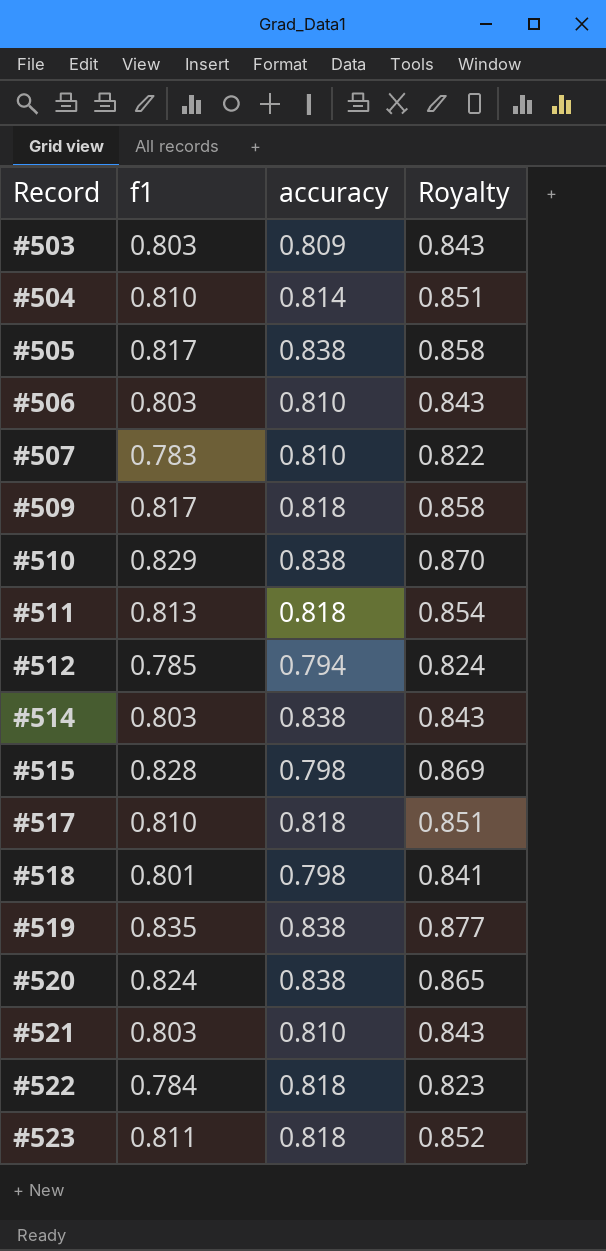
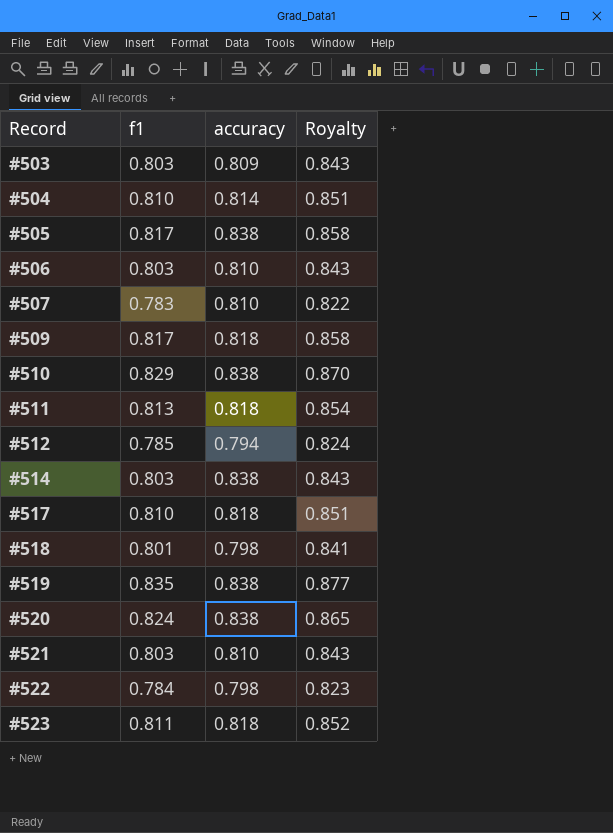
row #515: 0.828 | 0.798 | 0.869 -> none
#522 | accuracy: 0.818 -> 0.798

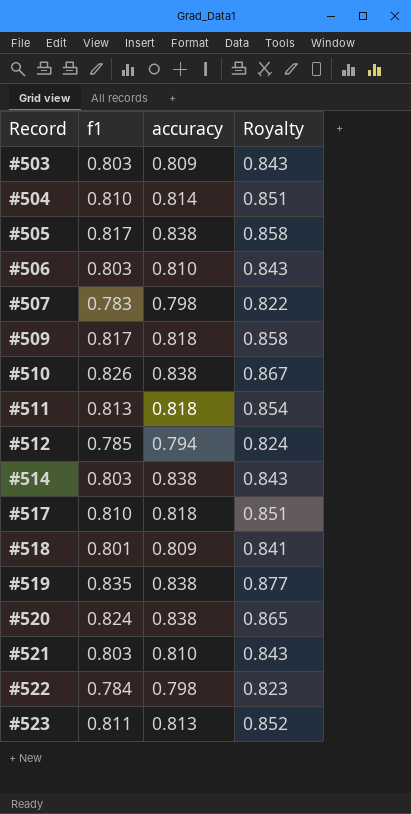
#507 | accuracy: 0.810 -> 0.798
#510 | f1: 0.829 -> 0.826
#510 | Royalty: 0.870 -> 0.867
#518 | accuracy: 0.798 -> 0.809
#523 | accuracy: 0.818 -> 0.813

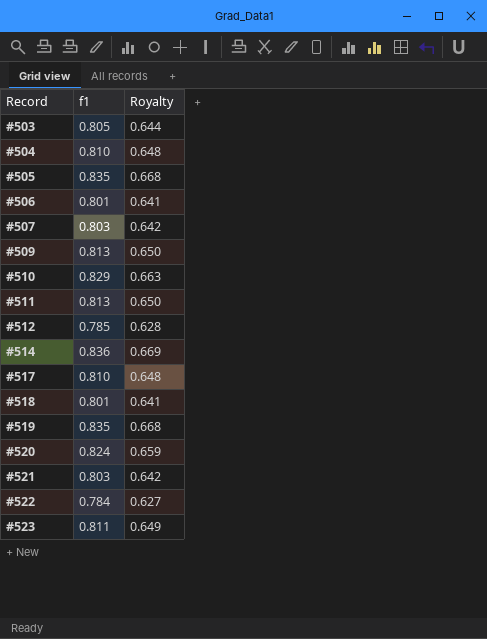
column accuracy | position: 3 -> none
column Royalty | formula: [f1] * 1.05 -> [f1] * 0.8
#503 | f1: 0.803 -> 0.805
#505 | f1: 0.817 -> 0.835
#506 | f1: 0.803 -> 0.801
#507 | f1: 0.783 -> 0.803
#509 | f1: 0.817 -> 0.813
#510 | f1: 0.826 -> 0.829
#514 | f1: 0.803 -> 0.836

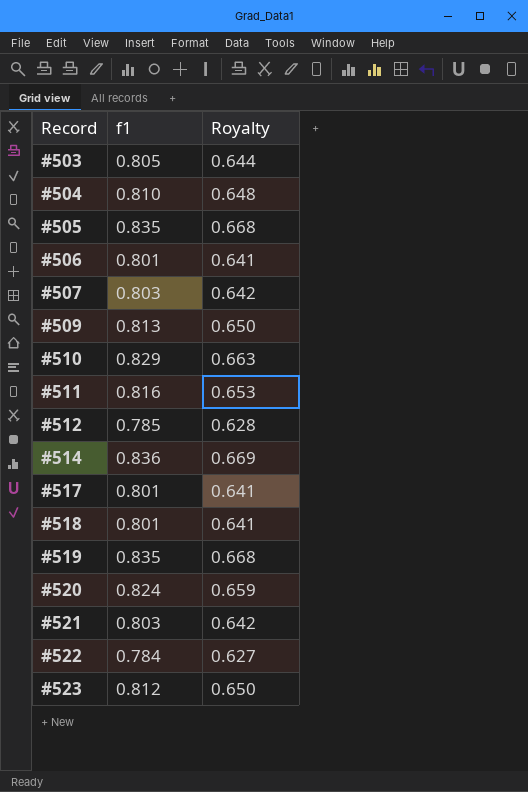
#511 | f1: 0.813 -> 0.816
#511 | Royalty: 0.650 -> 0.653
#517 | f1: 0.810 -> 0.801
#517 | Royalty: 0.648 -> 0.641
#523 | f1: 0.811 -> 0.812
#523 | Royalty: 0.649 -> 0.650

